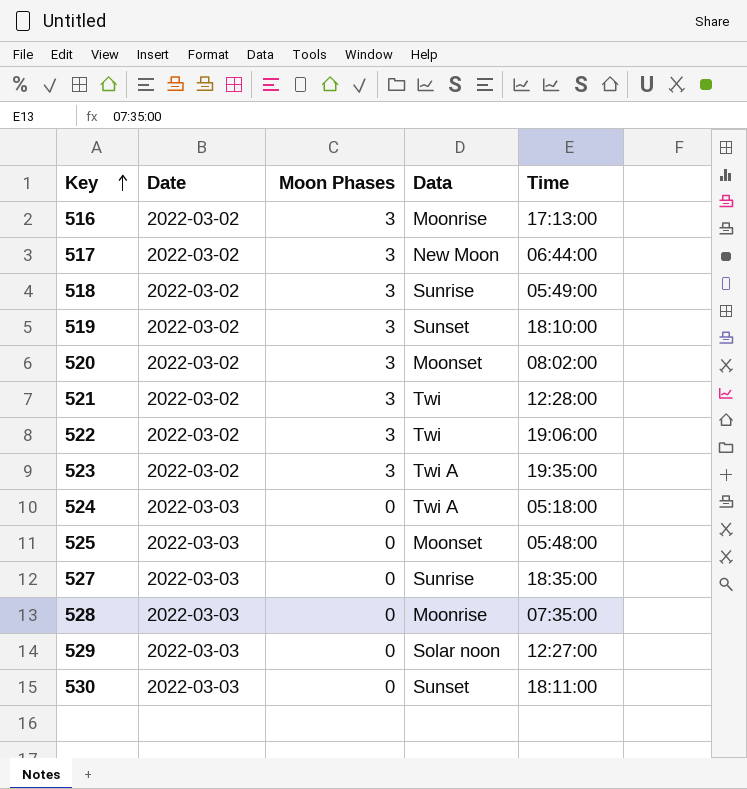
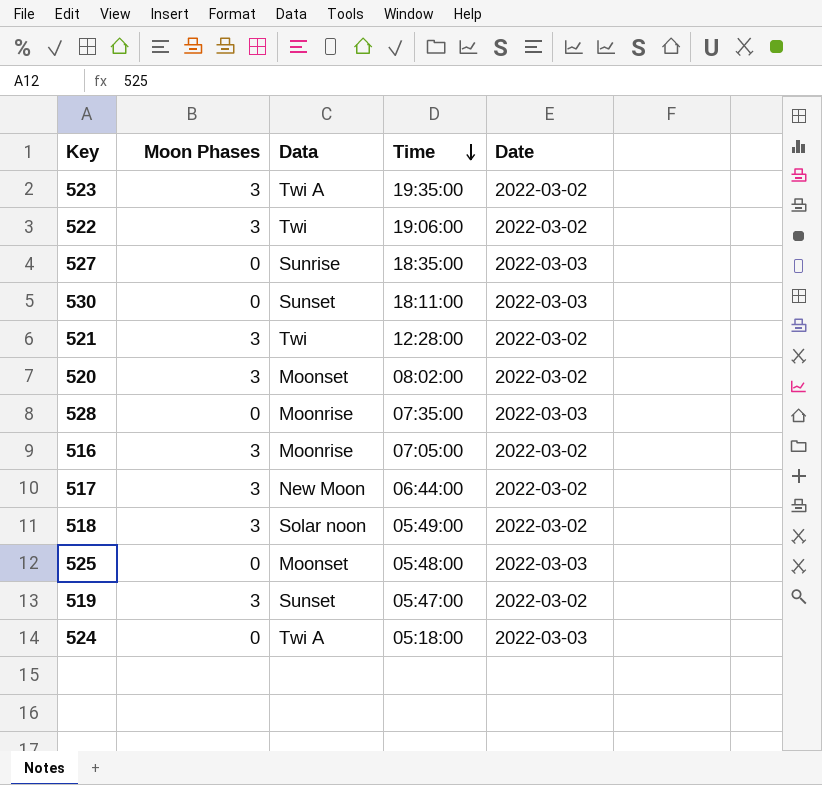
row order: Key ascending -> Time descending
column Date | position: 2 -> 5
row 529: 2022-03-03 | 0 | Solar noon | 12:27:00 -> none
516 | Time: 17:13:00 -> 07:05:00
518 | Data: Sunrise -> Solar noon
519 | Time: 18:10:00 -> 05:47:00

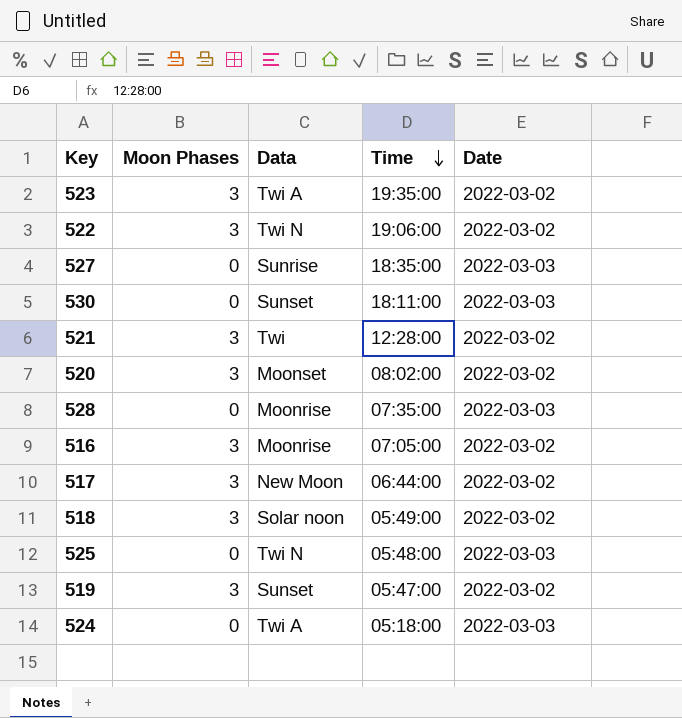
522 | Data: Twi -> Twi N
525 | Data: Moonset -> Twi N

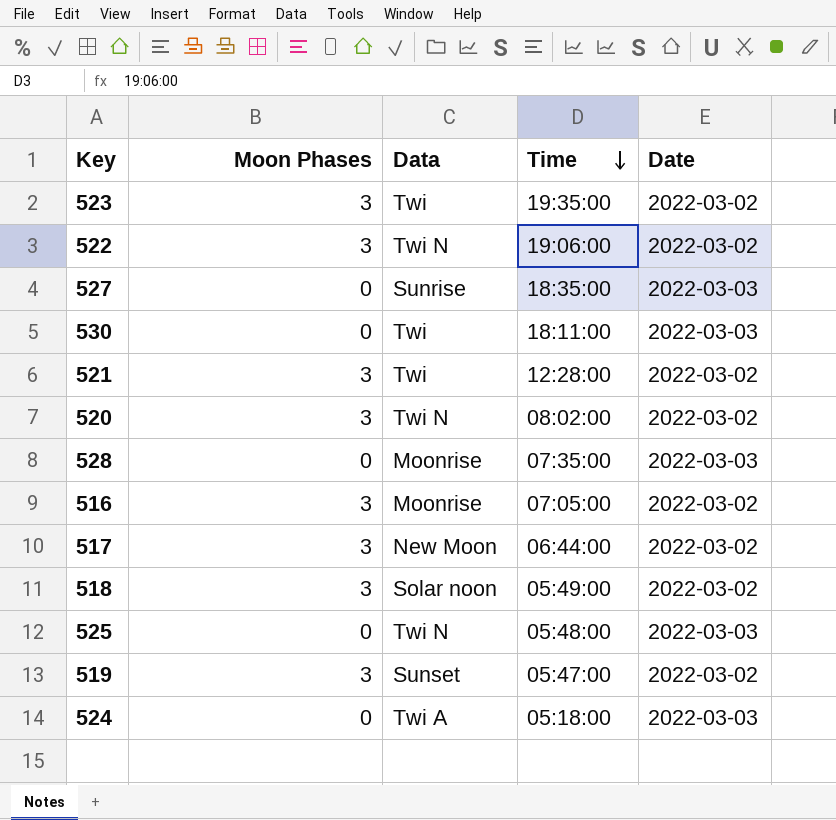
523 | Data: Twi A -> Twi
530 | Data: Sunset -> Twi
520 | Data: Moonset -> Twi N

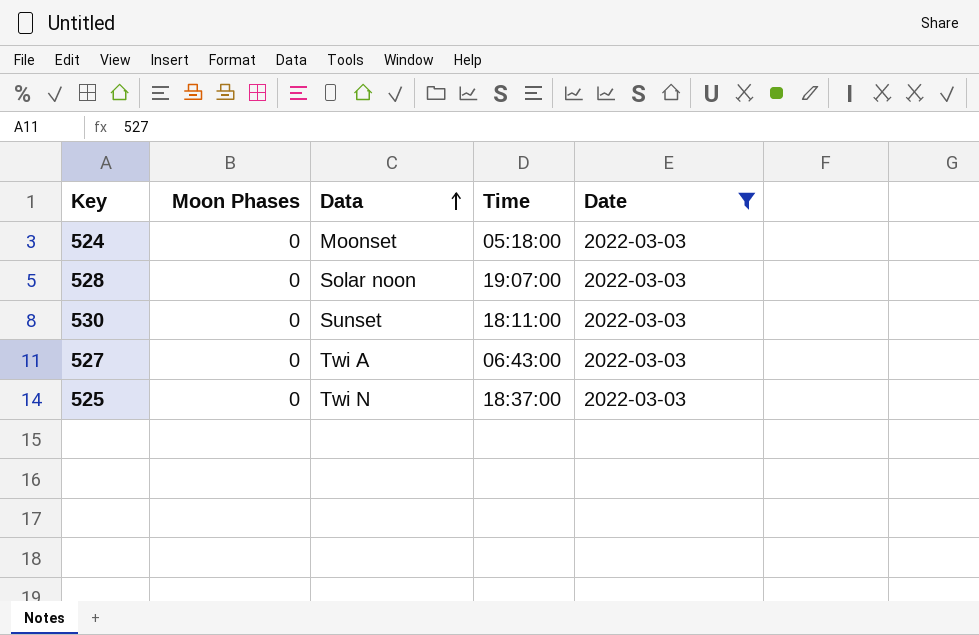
filter: none -> Date = 2022-03-03
row order: Time descending -> Data ascending
524 | Data: Twi A -> Moonset
528 | Data: Moonrise -> Solar noon
528 | Time: 07:35:00 -> 19:07:00
530 | Data: Twi -> Sunset
527 | Data: Sunrise -> Twi A
527 | Time: 18:35:00 -> 06:43:00
525 | Time: 05:48:00 -> 18:37:00

